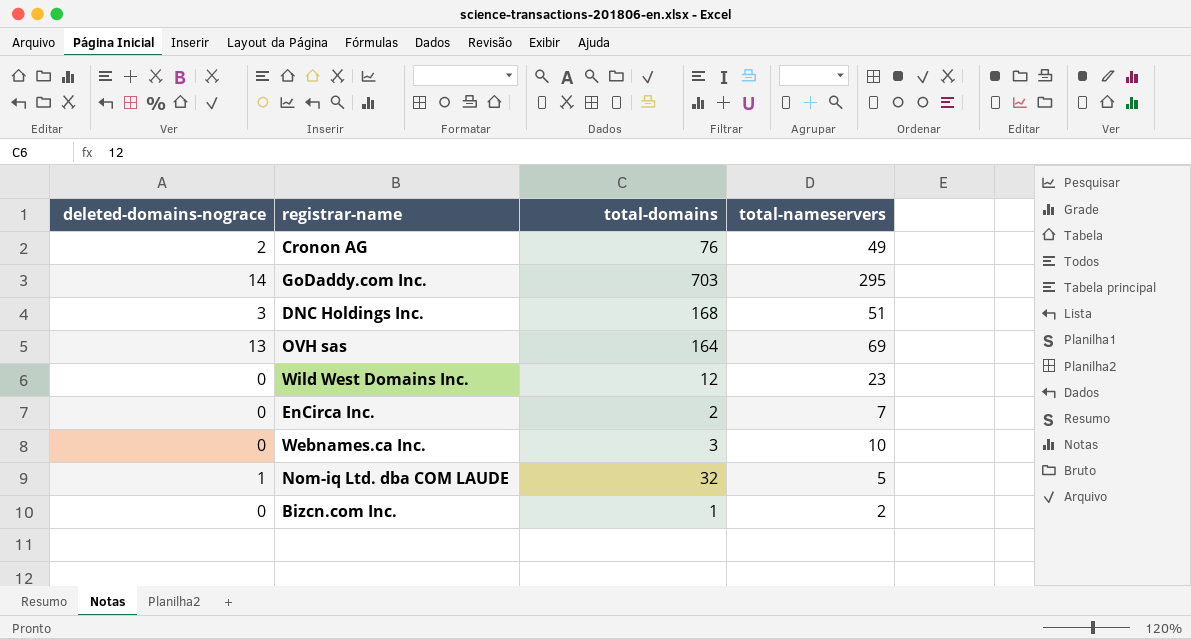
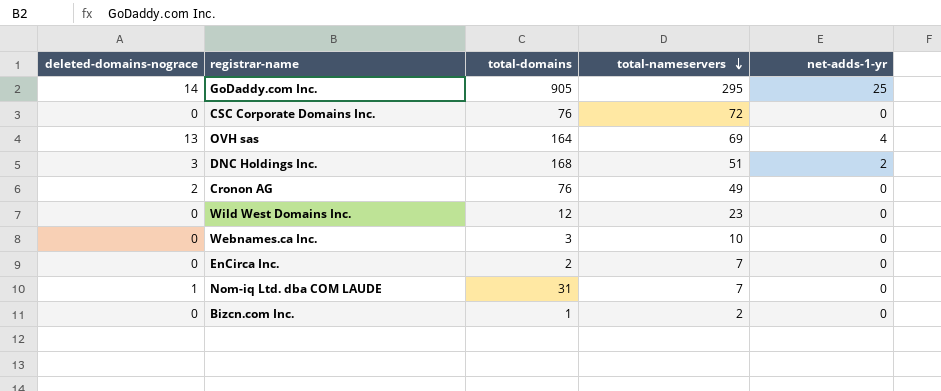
row order: none -> total-nameservers descending
column net-adds-1-yr | position: none -> 5
GoDaddy.com Inc. | total-domains: 703 -> 905
row CSC Corporate Domains Inc.: none -> 0 | 76 | 72 | 0
Nom-iq Ltd. dba COM LAUDE | total-domains: 32 -> 31
Nom-iq Ltd. dba COM LAUDE | total-nameservers: 5 -> 7

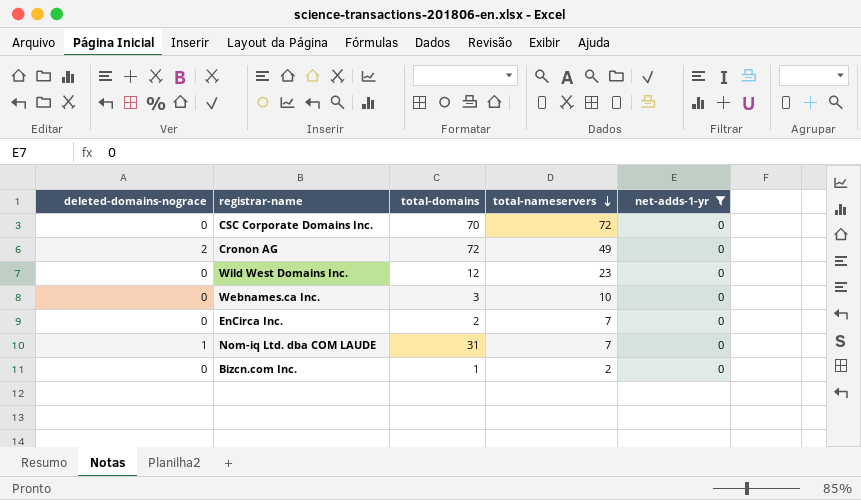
filter: none -> net-adds-1-yr = 0
CSC Corporate Domains Inc. | total-domains: 76 -> 70
Cronon AG | total-domains: 76 -> 72

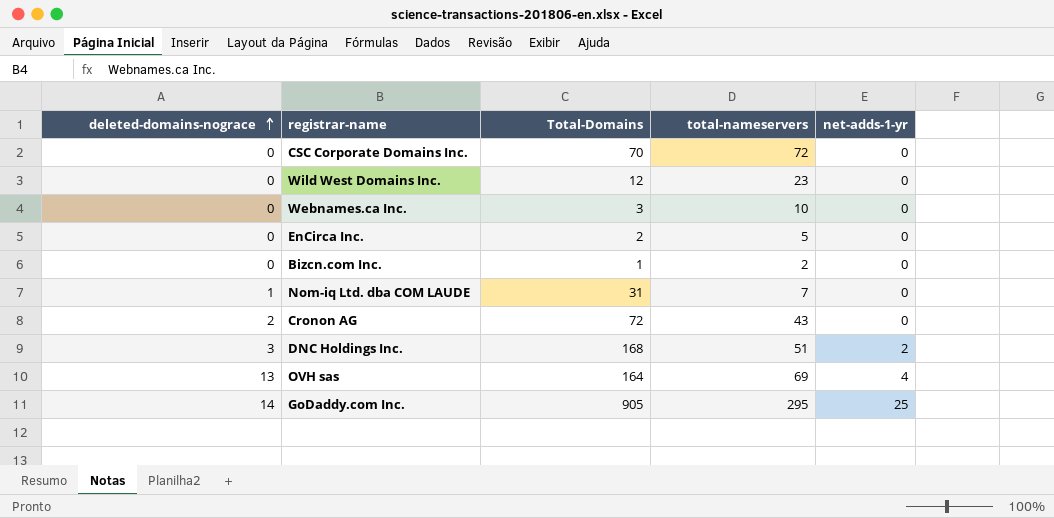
filter: net-adds-1-yr = 0 -> none
row order: total-nameservers descending -> deleted-domains-nograce ascending
column name: total-domains -> Total-Domains
EnCirca Inc. | total-nameservers: 7 -> 5
Cronon AG | total-nameservers: 49 -> 43

